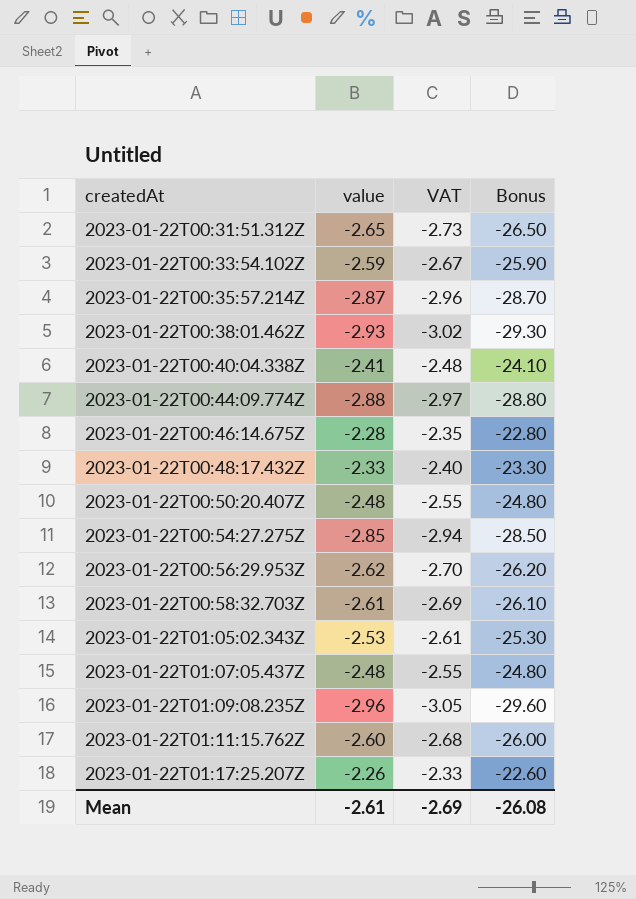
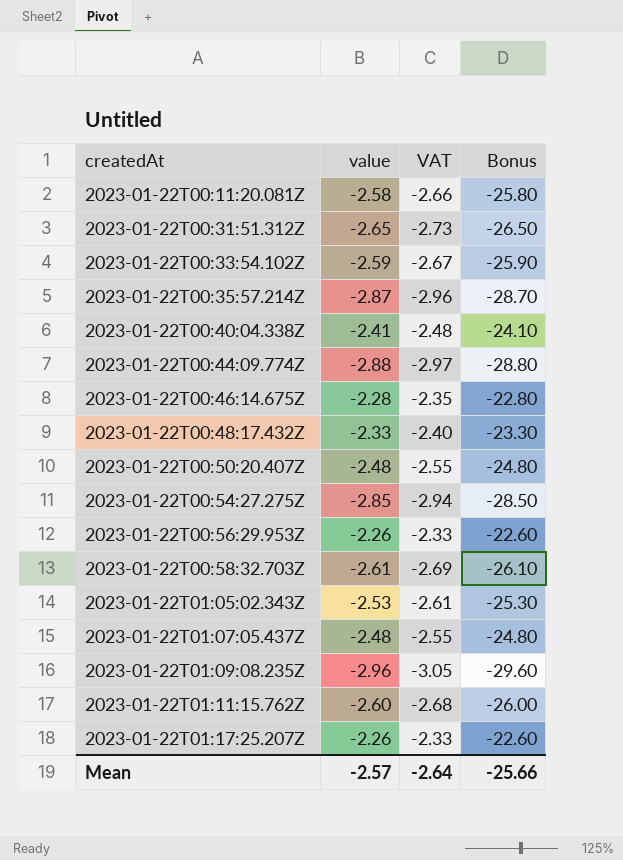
row 2023-01-22T00:38:01.462Z: -2.93 | -3.02 | -29.30 -> none
row 2023-01-22T00:11:20.081Z: none -> -2.58 | -2.66 | -25.80
2023-01-22T00:56:29.953Z | value: -2.62 -> -2.26
2023-01-22T00:56:29.953Z | VAT: -2.70 -> -2.33
2023-01-22T00:56:29.953Z | Bonus: -26.20 -> -22.60
Mean | value: -2.61 -> -2.57
Mean | VAT: -2.69 -> -2.64
Mean | Bonus: -26.08 -> -25.66

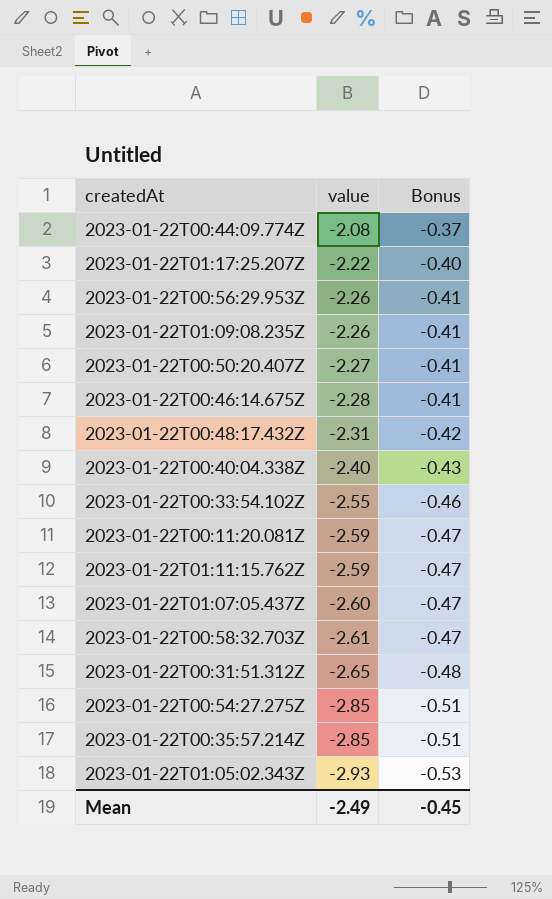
row order: createdAt ascending -> value descending
column VAT | formula: [value] * 1.03 -> none
column Bonus | formula: [value] * 10 -> [value] * 0.18
2023-01-22T00:44:09.774Z | value: -2.88 -> -2.08
2023-01-22T01:17:25.207Z | value: -2.26 -> -2.22
2023-01-22T01:09:08.235Z | value: -2.96 -> -2.26
2023-01-22T00:50:20.407Z | value: -2.48 -> -2.27
2023-01-22T00:48:17.432Z | value: -2.33 -> -2.31
2023-01-22T00:40:04.338Z | value: -2.41 -> -2.40
2023-01-22T00:33:54.102Z | value: -2.59 -> -2.55
2023-01-22T00:11:20.081Z | value: -2.58 -> -2.59
2023-01-22T01:11:15.762Z | value: -2.60 -> -2.59
2023-01-22T01:07:05.437Z | value: -2.48 -> -2.60
2023-01-22T00:35:57.214Z | value: -2.87 -> -2.85
2023-01-22T01:05:02.343Z | value: -2.53 -> -2.93
Mean | value: -2.57 -> -2.49
Mean | Bonus: -25.66 -> -0.45

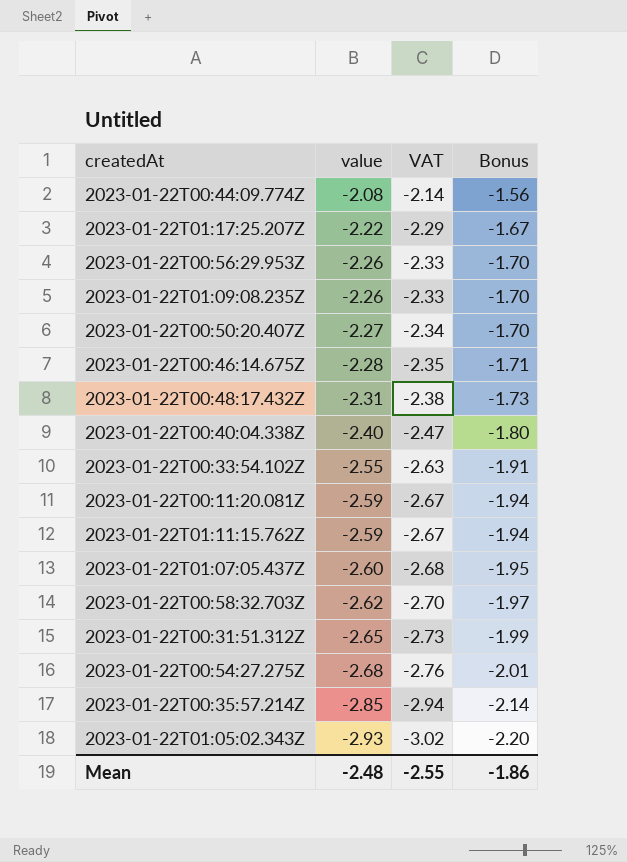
column VAT | formula: none -> [value] * 1.03
column Bonus | formula: [value] * 0.18 -> [value] * 0.75
2023-01-22T00:58:32.703Z | value: -2.61 -> -2.62
2023-01-22T00:54:27.275Z | value: -2.85 -> -2.68
Mean | value: -2.49 -> -2.48
Mean | Bonus: -0.45 -> -1.86

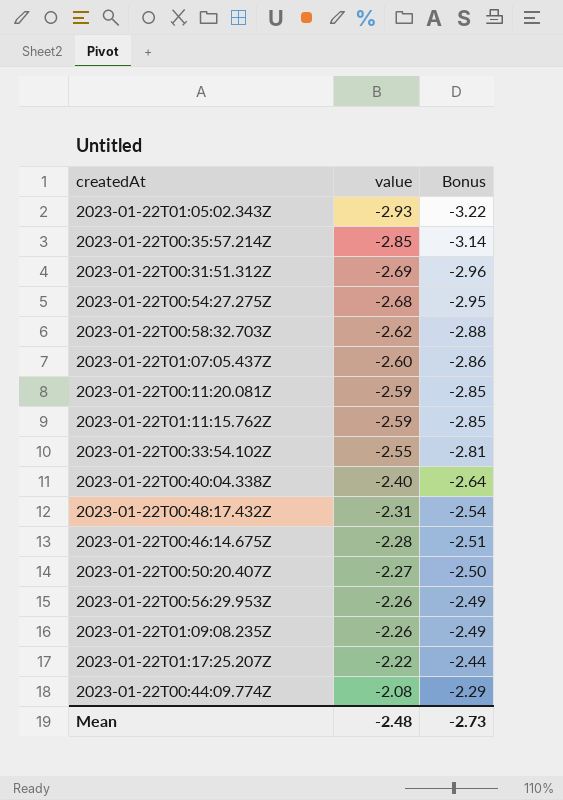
row order: value descending -> value ascending
column VAT | formula: [value] * 1.03 -> none
column Bonus | formula: [value] * 0.75 -> [value] * 1.1
2023-01-22T00:31:51.312Z | value: -2.65 -> -2.69
Mean | Bonus: -1.86 -> -2.73

